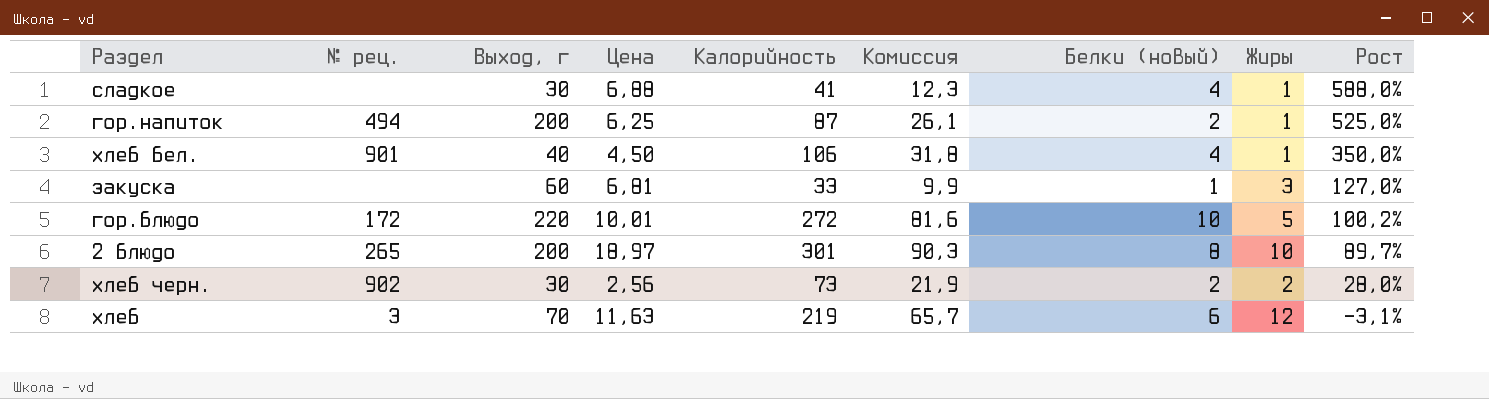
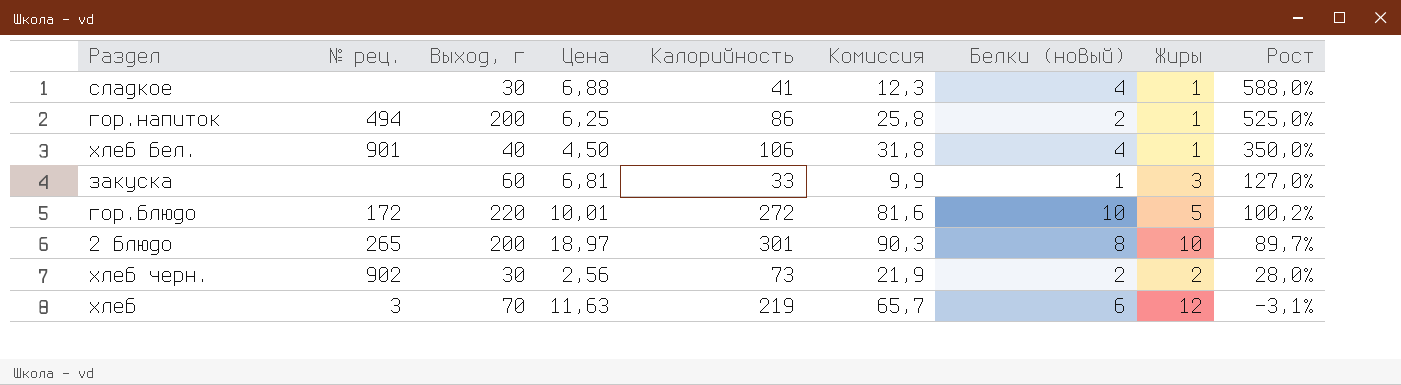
гор.напиток | Калорийность: 87 -> 86
гор.напиток | Комиссия: 26,1 -> 25,8

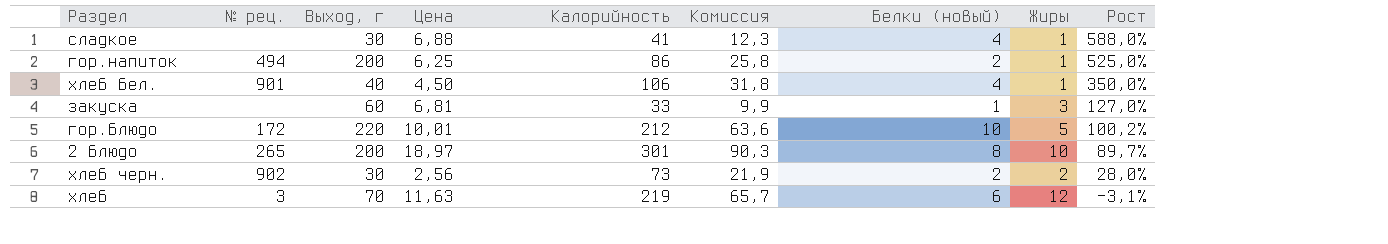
гор.блюдо | Калорийность: 272 -> 212
гор.блюдо | Комиссия: 81,6 -> 63,6

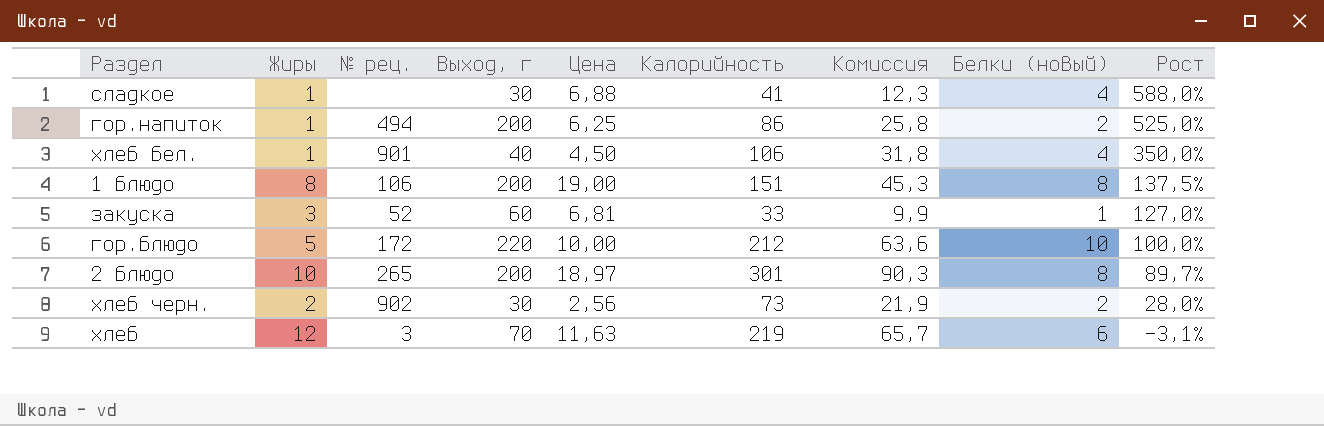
column Жиры | position: 8 -> 2
row 1 блюдо: none -> 8 | 106 | 200 | 19,00 | 151 | 45,3 | 8 | 137,5%
закуска | № рец.: none -> 52
гор.блюдо | Цена: 10,01 -> 10,00
гор.блюдо | Рост: 100,2% -> 100,0%

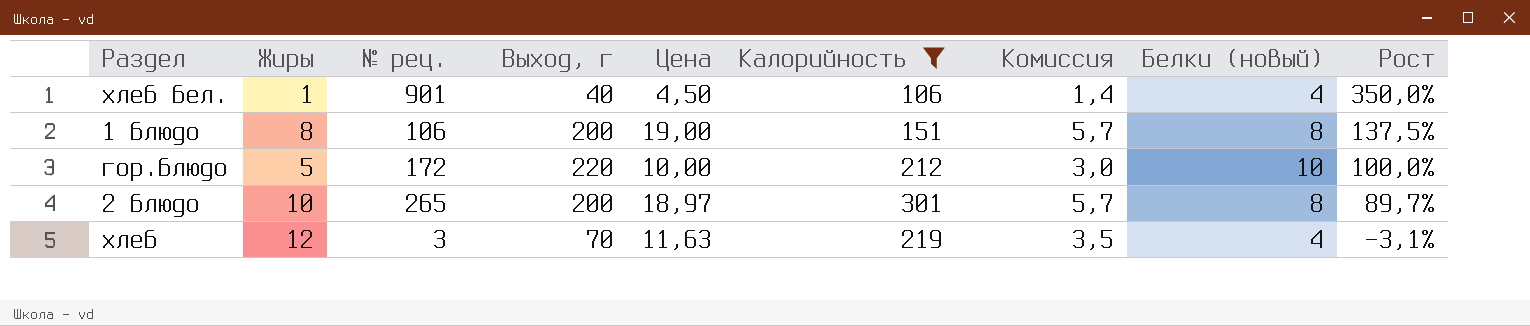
filter: none -> Калорийность >= 106
column Комиссия | formula: [Калорийность] * 0,3 -> [Цена] * 0,3
хлеб | Белки (новый): 6 -> 4

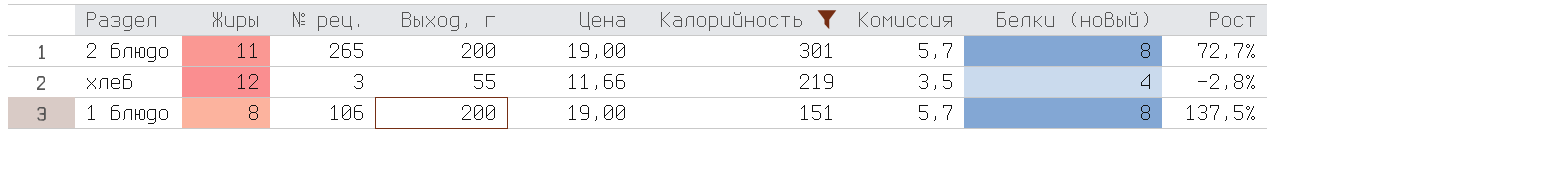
row order: Рост descending -> Калорийность descending
row хлеб бел.: 1 | 901 | 40 | 4,50 | 106 | 1,4 | 4 | 350,0% -> none
row гор.блюдо: 5 | 172 | 220 | 10,00 | 212 | 3,0 | 10 | 100,0% -> none
2 блюдо | Жиры: 10 -> 11
2 блюдо | Цена: 18,97 -> 19,00
2 блюдо | Рост: 89,7% -> 72,7%
хлеб | Выход, г: 70 -> 55
хлеб | Цена: 11,63 -> 11,66
хлеб | Рост: -3,1% -> -2,8%

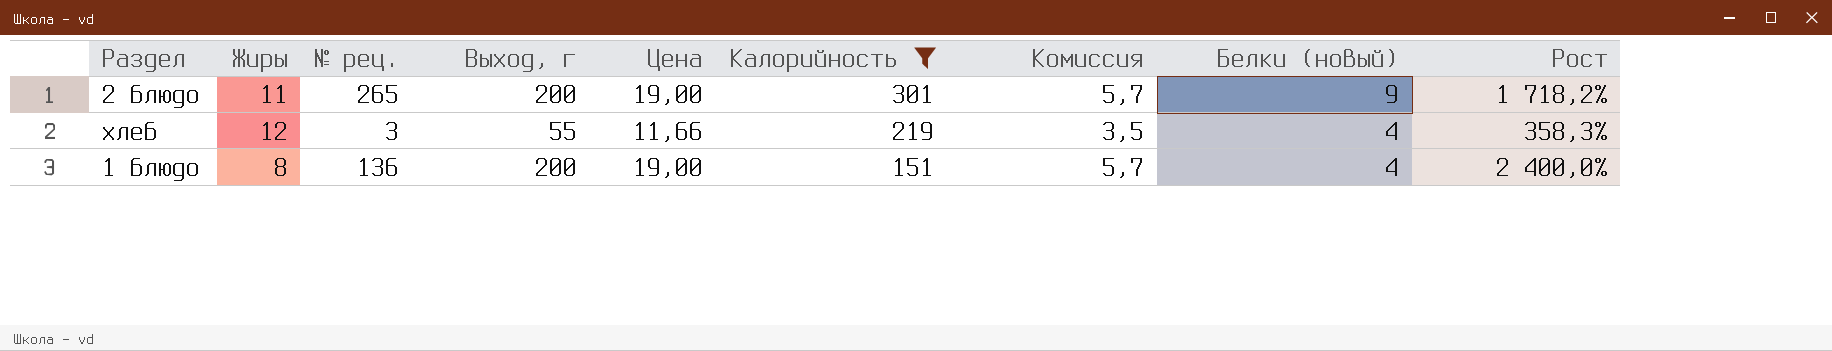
column Рост | formula: ([Цена] - [Жиры]) / [Жиры] -> ([Выход, г] - [Жиры]) / [Жиры]
2 блюдо | Белки (новый): 8 -> 9
1 блюдо | № рец.: 106 -> 136
1 блюдо | Белки (новый): 8 -> 4

